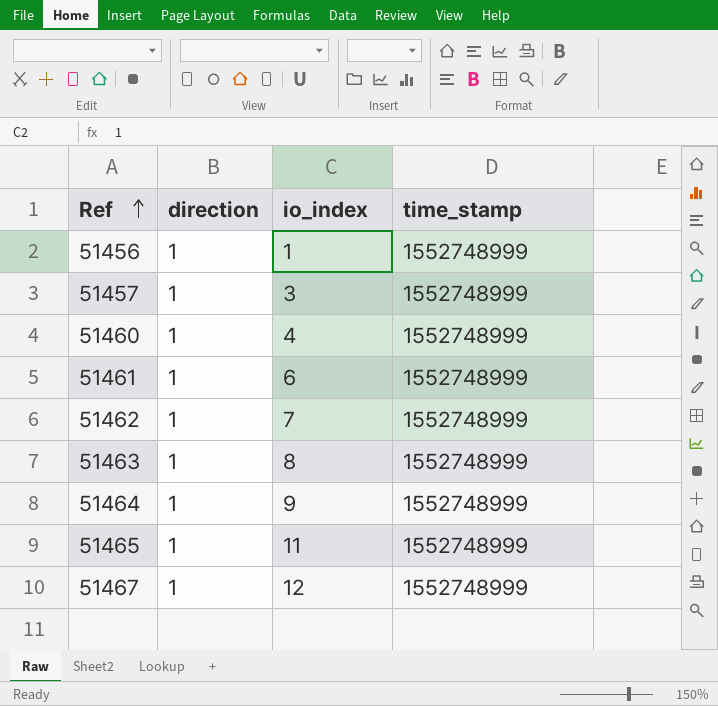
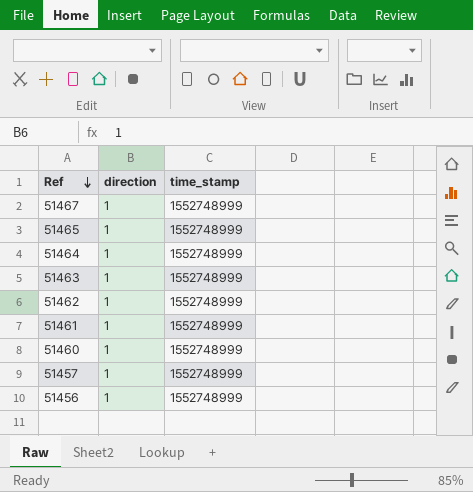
row order: Ref ascending -> Ref descending
column io_index | position: 3 -> none

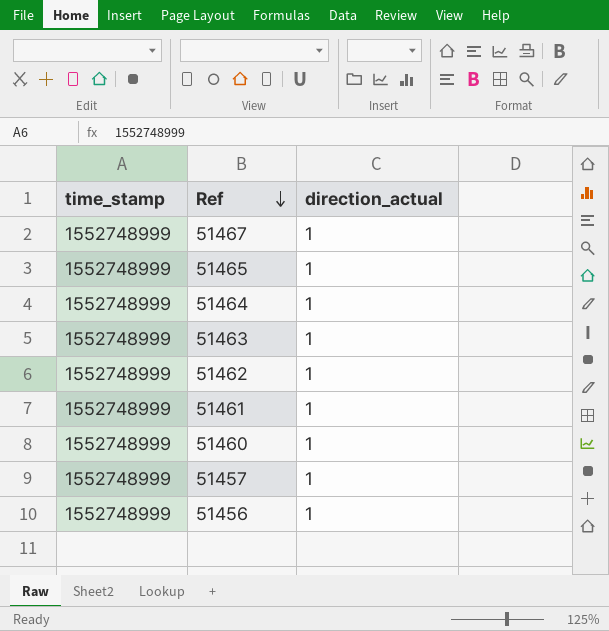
column time_stamp | position: 3 -> 1
column name: direction -> direction_actual

